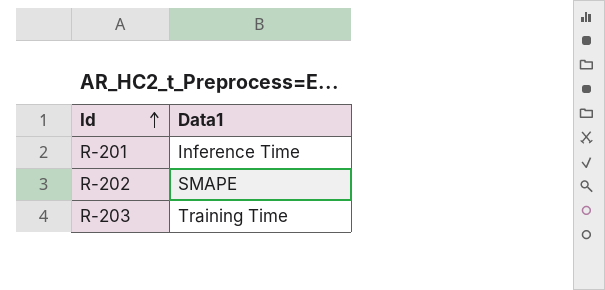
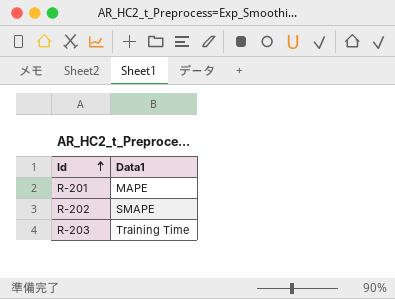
R-201 | Data1: Inference Time -> MAPE

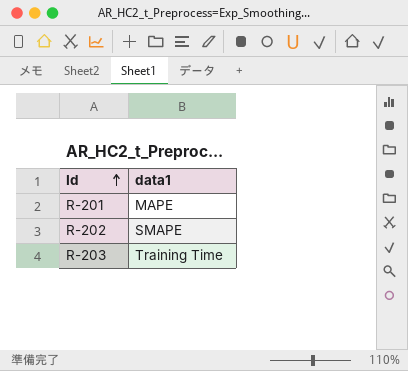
column name: Data1 -> data1

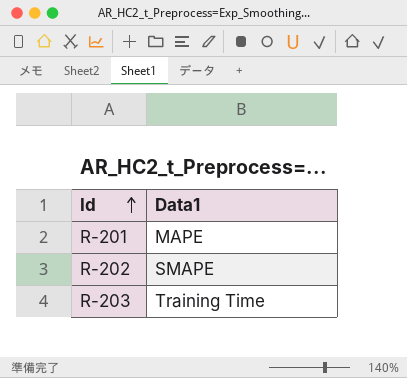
column name: data1 -> Data1

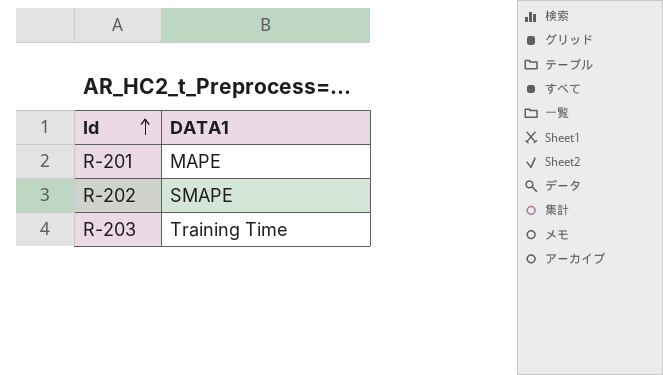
column name: Data1 -> DATA1

